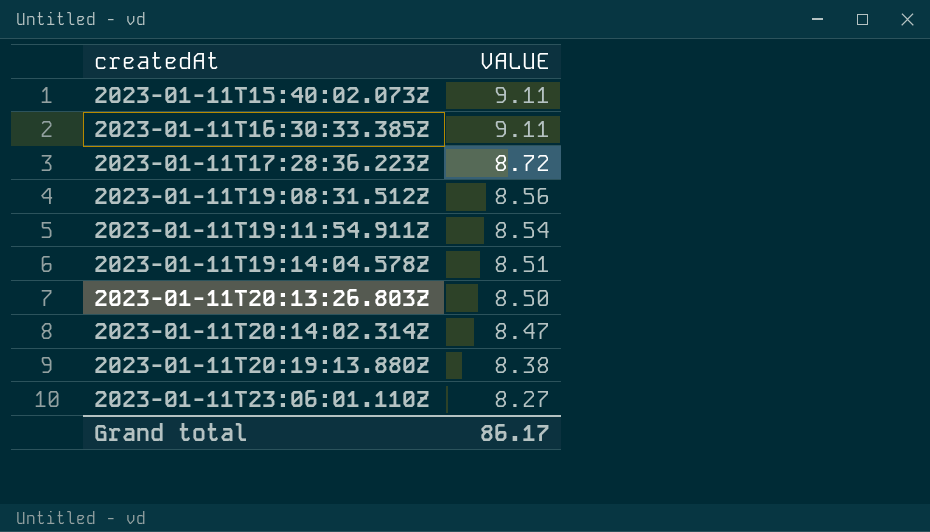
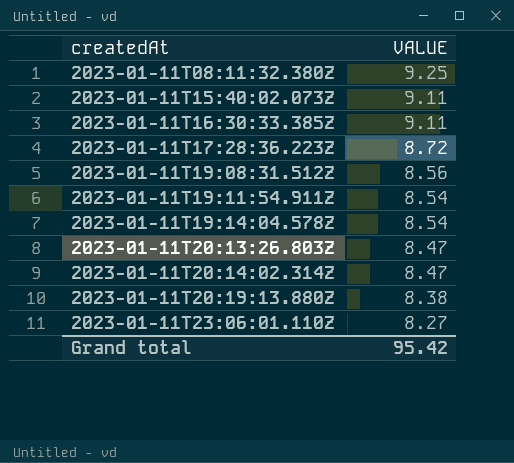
row 2023-01-11T08:11:32.380Z: none -> 9.25
2023-01-11T19:14:04.578Z | VALUE: 8.51 -> 8.54
2023-01-11T20:13:26.803Z | VALUE: 8.50 -> 8.47
Grand total | VALUE: 86.17 -> 95.42

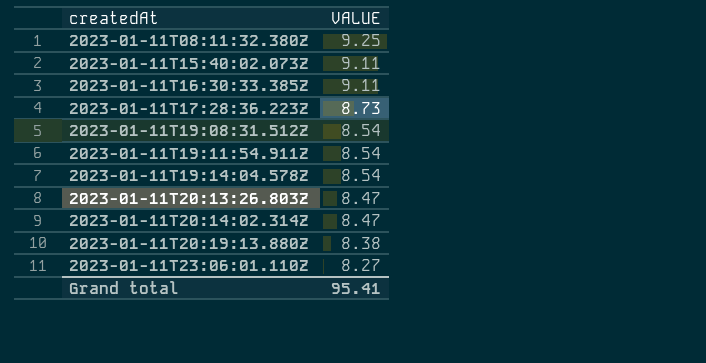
2023-01-11T17:28:36.223Z | VALUE: 8.72 -> 8.73
2023-01-11T19:08:31.512Z | VALUE: 8.56 -> 8.54
Grand total | VALUE: 95.42 -> 95.41

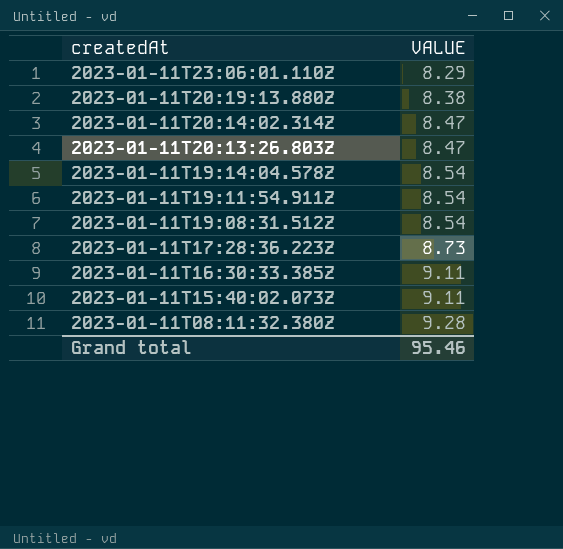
row order: createdAt ascending -> createdAt descending
2023-01-11T23:06:01.110Z | VALUE: 8.27 -> 8.29
2023-01-11T08:11:32.380Z | VALUE: 9.25 -> 9.28
Grand total | VALUE: 95.41 -> 95.46

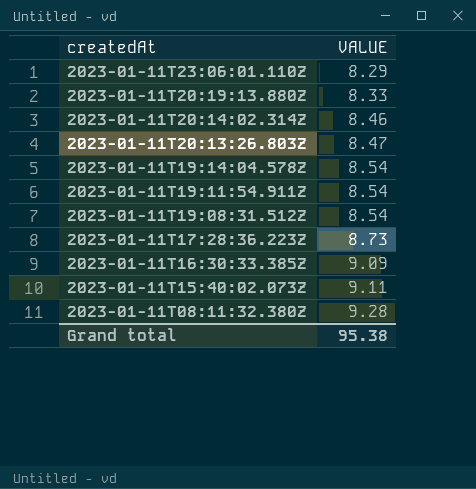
2023-01-11T20:19:13.880Z | VALUE: 8.38 -> 8.33
2023-01-11T20:14:02.314Z | VALUE: 8.47 -> 8.46
2023-01-11T16:30:33.385Z | VALUE: 9.11 -> 9.09
Grand total | VALUE: 95.46 -> 95.38

